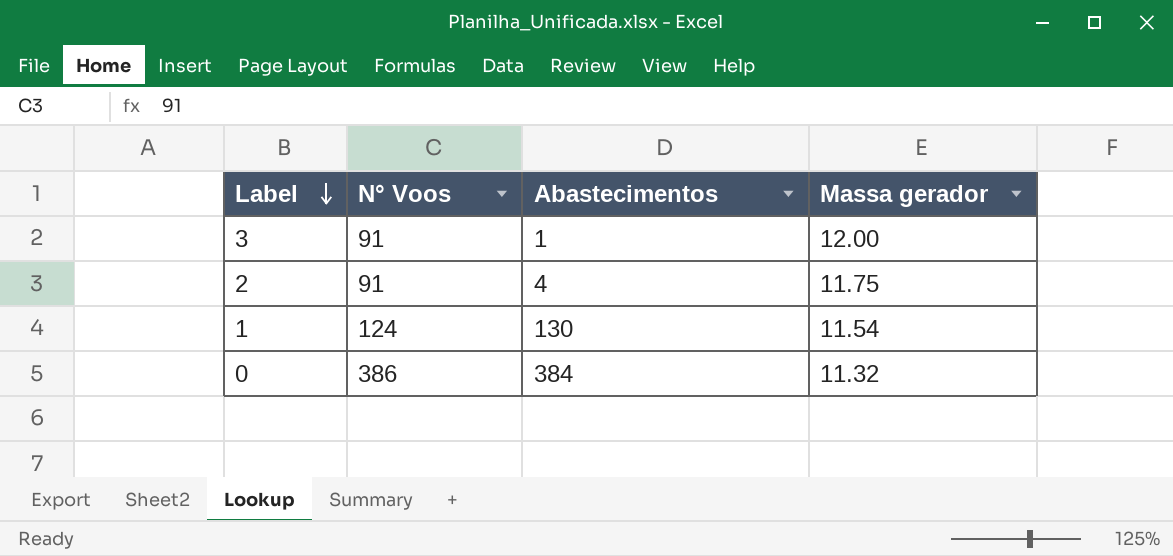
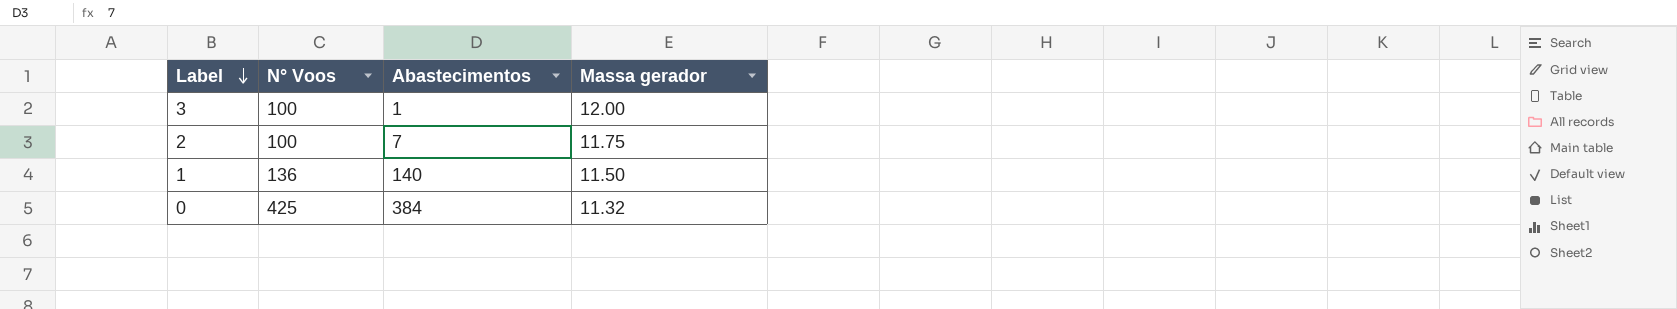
3 | N° Voos: 91 -> 100
2 | N° Voos: 91 -> 100
2 | Abastecimentos: 4 -> 7
1 | N° Voos: 124 -> 136
1 | Abastecimentos: 130 -> 140
1 | Massa gerador: 11.54 -> 11.50
0 | N° Voos: 386 -> 425

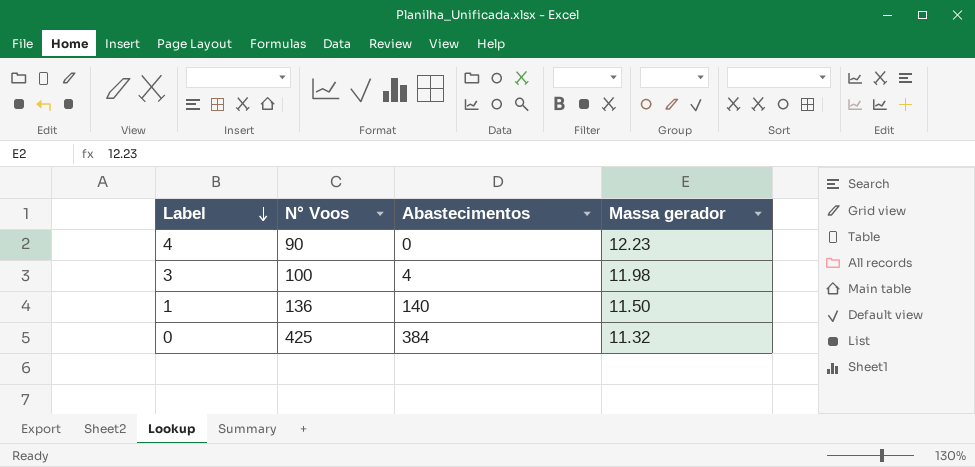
row 2: 100 | 7 | 11.75 -> none
row 4: none -> 90 | 0 | 12.23
3 | Abastecimentos: 1 -> 4
3 | Massa gerador: 12.00 -> 11.98

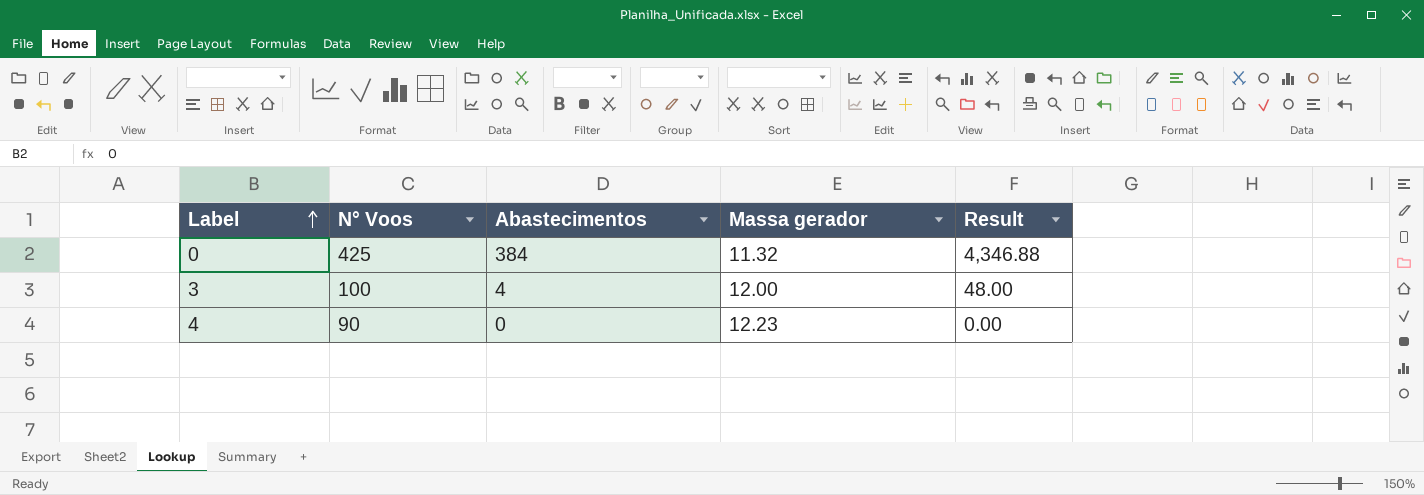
row order: Label descending -> Label ascending
column Result | formula: none -> [Abastecimentos] * [Massa gerador]
row 1: 136 | 140 | 11.50 -> none
3 | Massa gerador: 11.98 -> 12.00

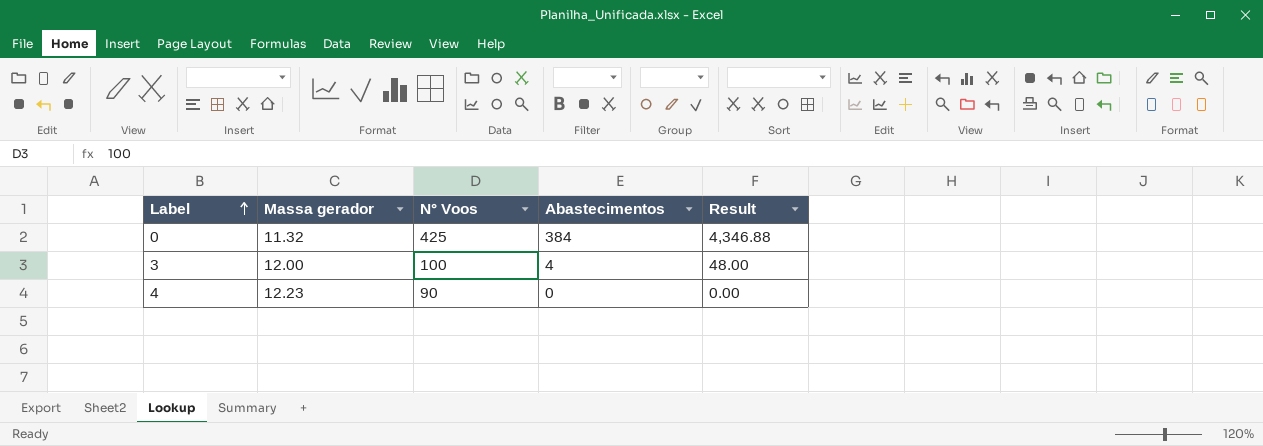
column Massa gerador | position: 4 -> 2

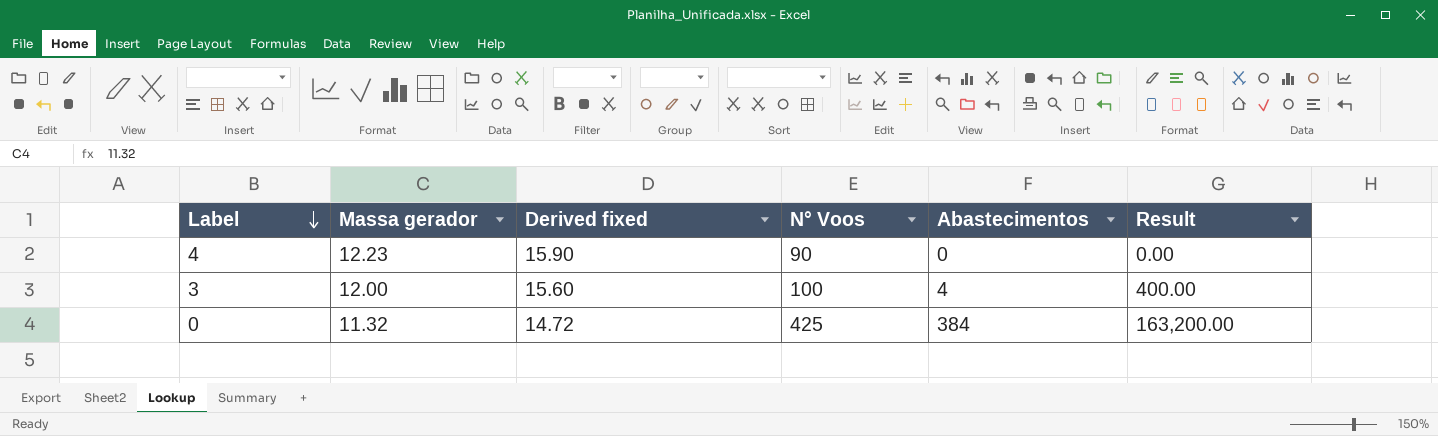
row order: Label ascending -> Label descending
column Derived fixed | formula: none -> [Massa gerador] * 1.3
column Result | formula: [Massa gerador] * [Abastecimentos] -> [N° Voos] * [Abastecimentos]

